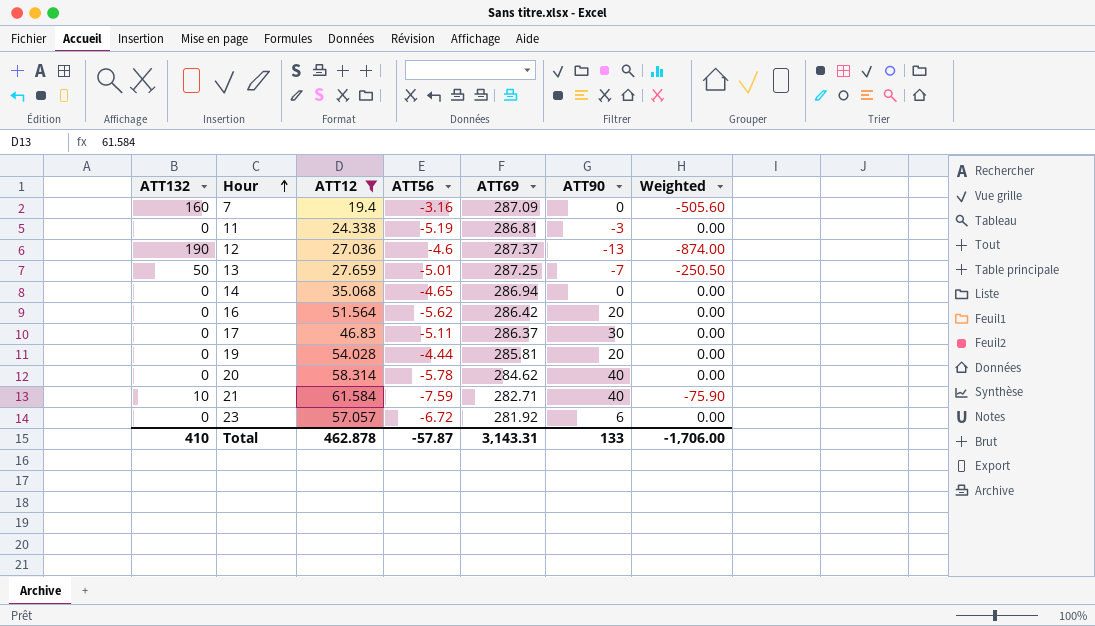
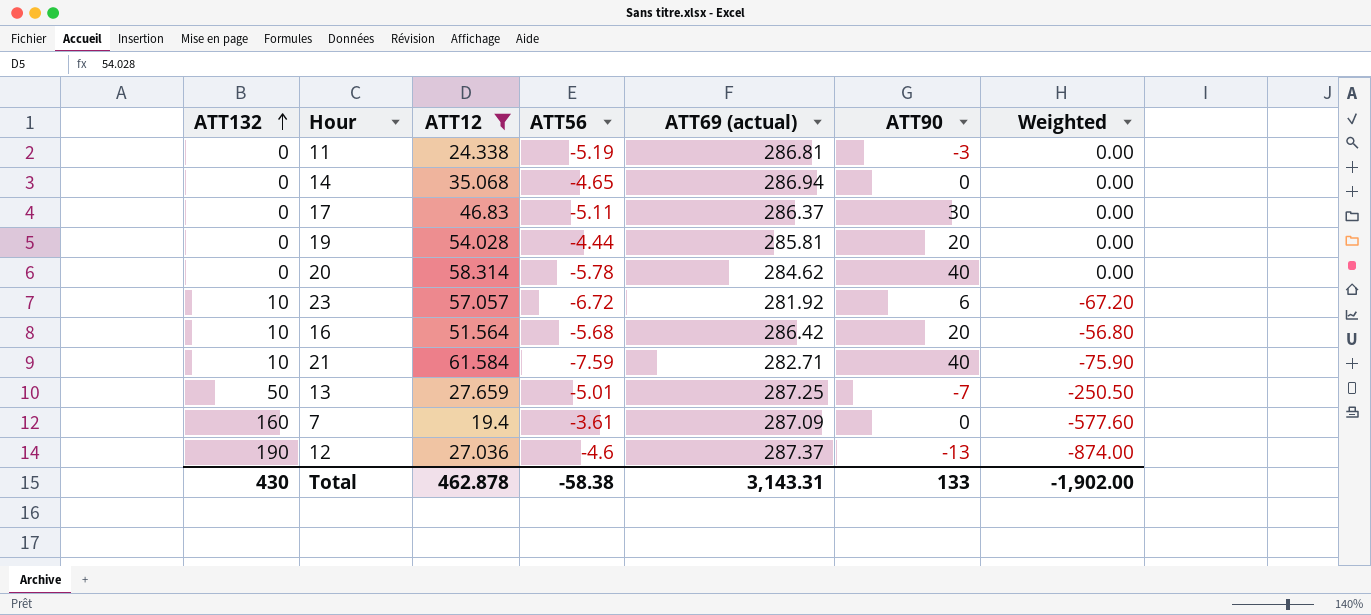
row order: Hour ascending -> ATT132 ascending
column name: ATT69 -> ATT69 (actual)
23 | ATT132: 0 -> 10
23 | Weighted: 0.00 -> -67.20
16 | ATT132: 0 -> 10
16 | ATT56: -5.62 -> -5.68
16 | Weighted: 0.00 -> -56.80
7 | ATT56: -3.16 -> -3.61
7 | Weighted: -505.60 -> -577.60
Total | ATT132: 410 -> 430
Total | ATT56: -57.87 -> -58.38
Total | Weighted: -1,706.00 -> -1,902.00

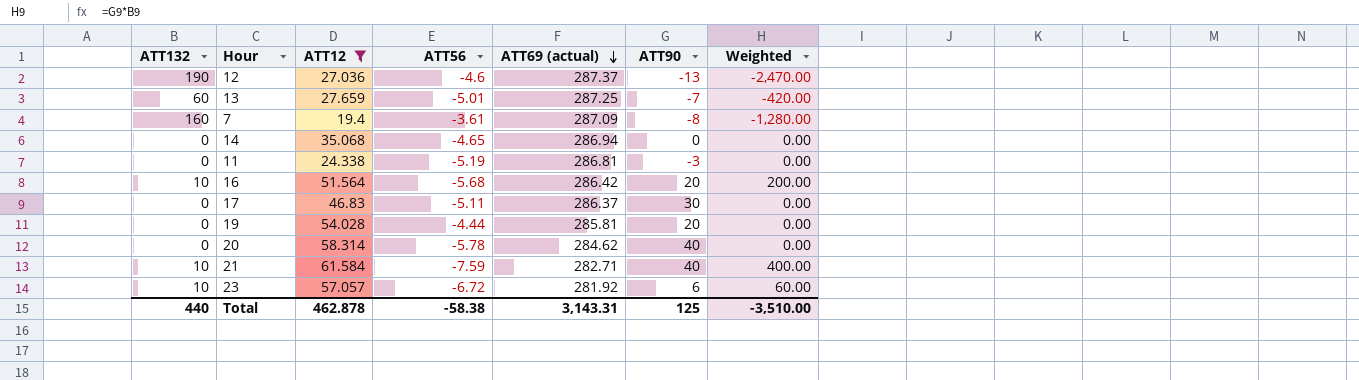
row order: ATT132 ascending -> ATT69 (actual) descending
column Weighted | formula: [ATT132] * [ATT56] -> [ATT132] * [ATT90]
13 | ATT132: 50 -> 60
7 | ATT90: 0 -> -8
Total | ATT132: 430 -> 440
Total | ATT90: 133 -> 125
Total | Weighted: -1,902.00 -> -3,510.00

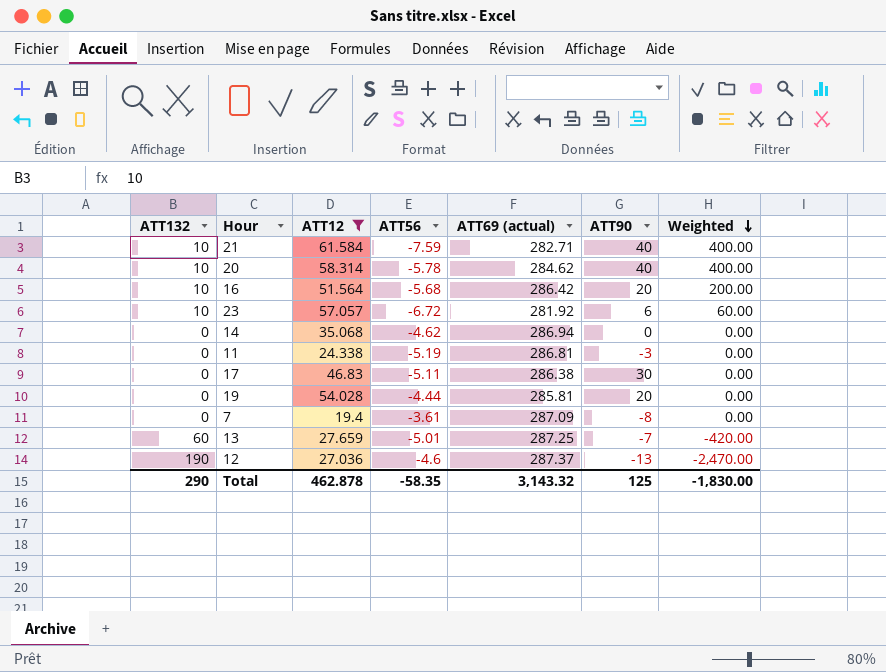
row order: ATT69 (actual) descending -> Weighted descending
20 | ATT132: 0 -> 10
20 | Weighted: 0.00 -> 400.00
14 | ATT56: -4.65 -> -4.62
17 | ATT69 (actual): 286.37 -> 286.38
7 | ATT132: 160 -> 0
7 | Weighted: -1,280.00 -> 0.00
Total | ATT132: 440 -> 290
Total | ATT56: -58.38 -> -58.35
Total | ATT69 (actual): 3,143.31 -> 3,143.32
Total | Weighted: -3,510.00 -> -1,830.00

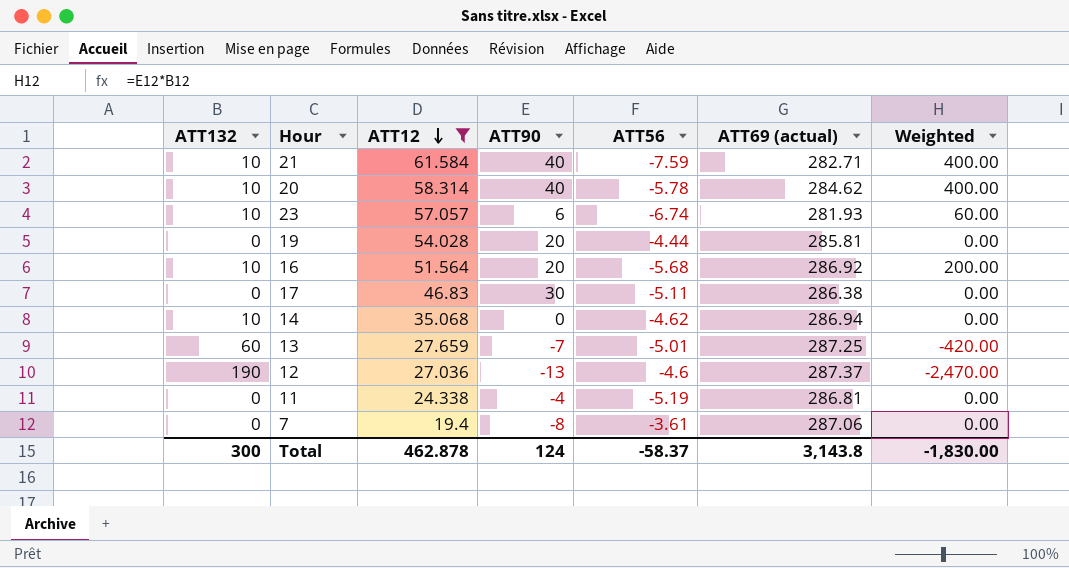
row order: Weighted descending -> ATT12 descending
column ATT90 | position: 6 -> 4
23 | ATT56: -6.72 -> -6.74
23 | ATT69 (actual): 281.92 -> 281.93
16 | ATT69 (actual): 286.42 -> 286.92
14 | ATT132: 0 -> 10
11 | ATT90: -3 -> -4
7 | ATT69 (actual): 287.09 -> 287.06
Total | ATT132: 290 -> 300
Total | ATT90: 125 -> 124
Total | ATT56: -58.35 -> -58.37
Total | ATT69 (actual): 3,143.32 -> 3,143.8

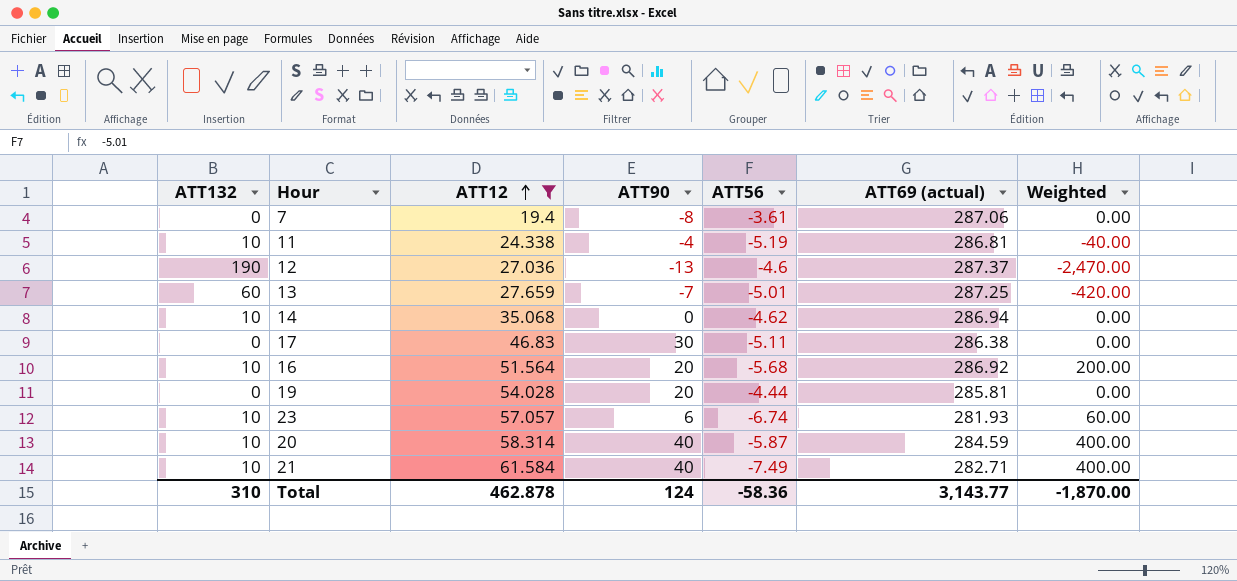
row order: ATT12 descending -> ATT12 ascending
11 | ATT132: 0 -> 10
11 | Weighted: 0.00 -> -40.00
20 | ATT56: -5.78 -> -5.87
20 | ATT69 (actual): 284.62 -> 284.59
21 | ATT56: -7.59 -> -7.49
Total | ATT132: 300 -> 310
Total | ATT56: -58.37 -> -58.36
Total | ATT69 (actual): 3,143.8 -> 3,143.77
Total | Weighted: -1,830.00 -> -1,870.00

